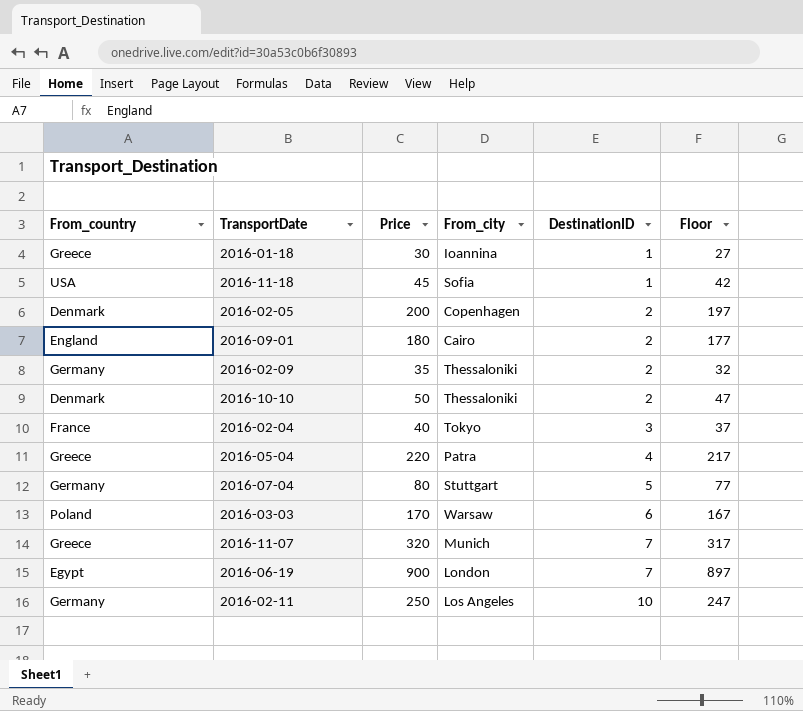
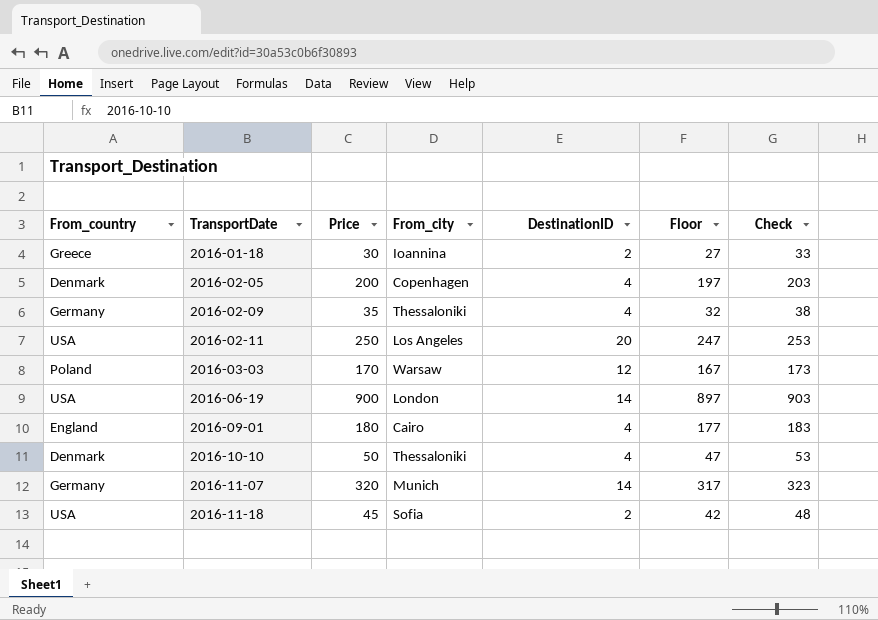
row order: DestinationID ascending -> TransportDate ascending
column Check | formula: none -> [Price] + 3
row 2016-02-04: France | 40 | Tokyo | 3 | 37 -> none
row 2016-05-04: Greece | 220 | Patra | 4 | 217 -> none
row 2016-07-04: Germany | 80 | Stuttgart | 5 | 77 -> none
2016-01-18 | DestinationID: 1 -> 2
2016-02-05 | DestinationID: 2 -> 4
2016-02-09 | DestinationID: 2 -> 4
2016-02-11 | From_country: Germany -> USA
2016-02-11 | DestinationID: 10 -> 20
2016-03-03 | DestinationID: 6 -> 12
2016-06-19 | From_country: Egypt -> USA
2016-06-19 | DestinationID: 7 -> 14
2016-09-01 | DestinationID: 2 -> 4
2016-10-10 | DestinationID: 2 -> 4
2016-11-07 | From_country: Greece -> Germany
2016-11-07 | DestinationID: 7 -> 14
2016-11-18 | DestinationID: 1 -> 2

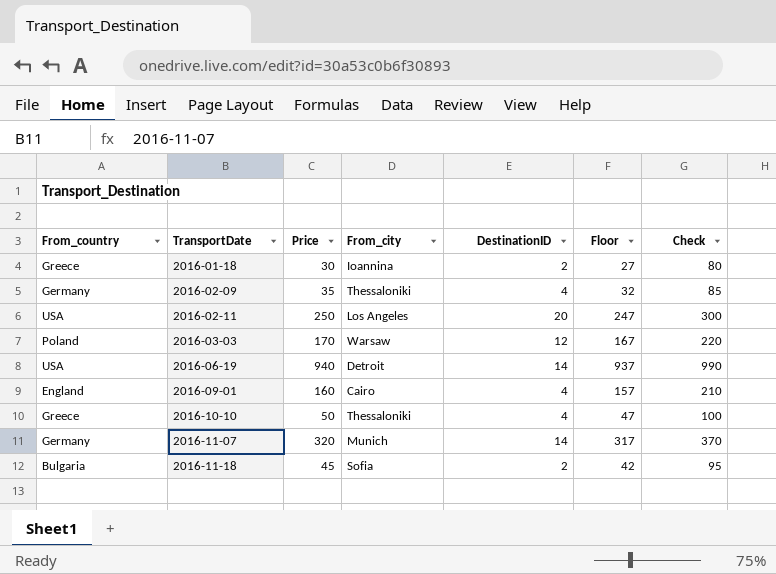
column Check | formula: [Price] + 3 -> [Price] + 50
row 2016-02-05: Denmark | 200 | Copenhagen | 4 | 197 | 203 -> none
2016-06-19 | Price: 900 -> 940
2016-06-19 | From_city: London -> Detroit
2016-06-19 | Floor: 897 -> 937
2016-09-01 | Price: 180 -> 160
2016-09-01 | Floor: 177 -> 157
2016-10-10 | From_country: Denmark -> Greece
2016-11-18 | From_country: USA -> Bulgaria

